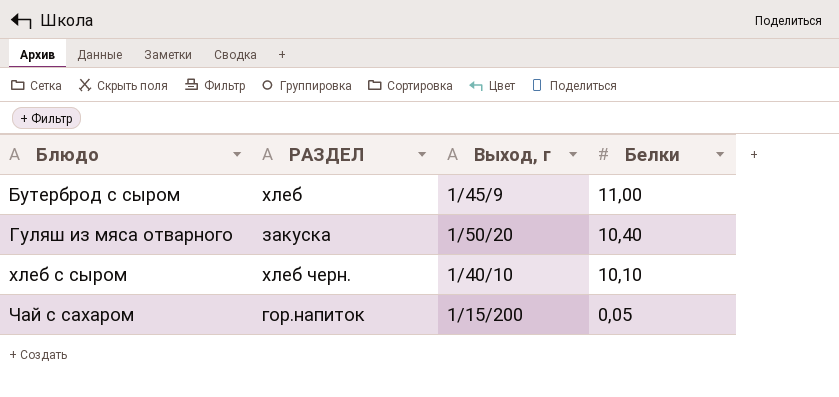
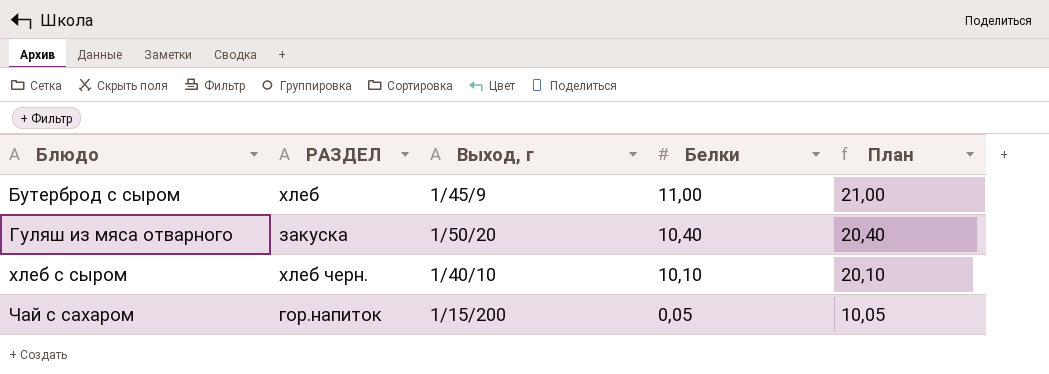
column План | formula: none -> [Белки] + 10

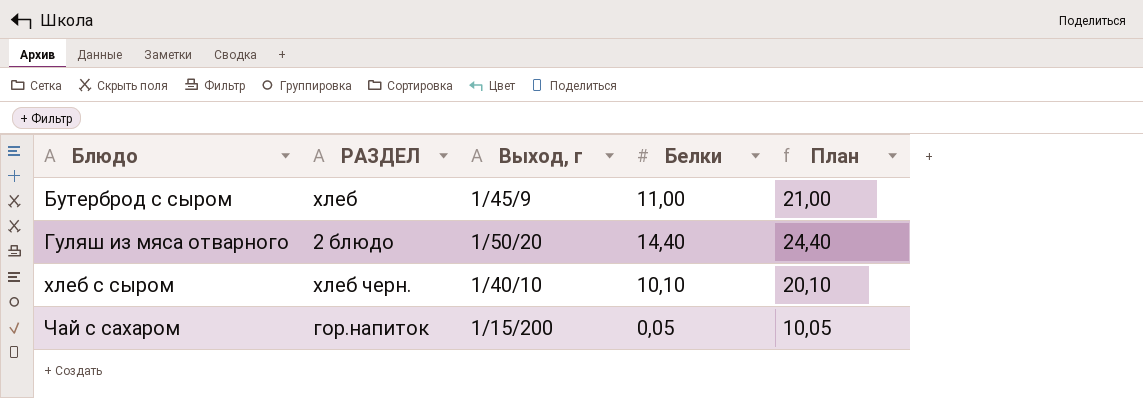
Гуляш из мяса отварного | РАЗДЕЛ: закуска -> 2 блюдо
Гуляш из мяса отварного | Белки: 10,40 -> 14,40
Гуляш из мяса отварного | План: 20,40 -> 24,40

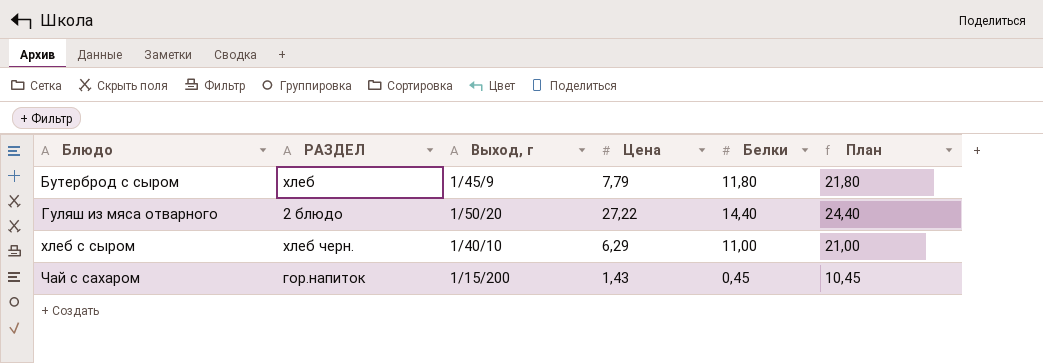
column Цена | position: none -> 4
Бутерброд с сыром | Белки: 11,00 -> 11,80
Бутерброд с сыром | План: 21,00 -> 21,80
хлеб с сыром | Белки: 10,10 -> 11,00
хлеб с сыром | План: 20,10 -> 21,00
Чай с сахаром | Белки: 0,05 -> 0,45
Чай с сахаром | План: 10,05 -> 10,45

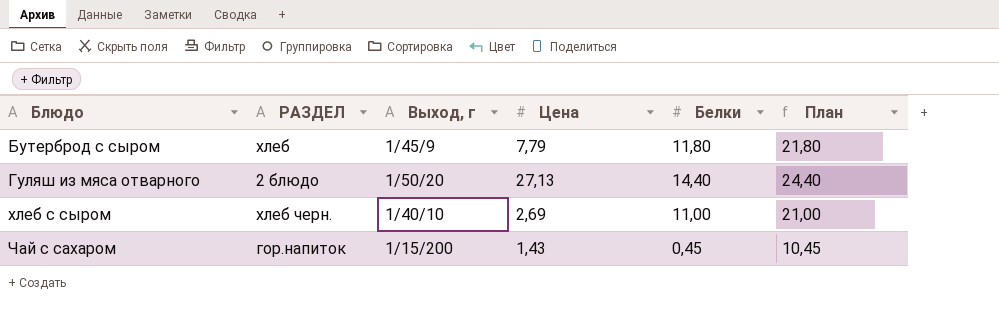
Гуляш из мяса отварного | Цена: 27,22 -> 27,13
хлеб с сыром | Цена: 6,29 -> 2,69

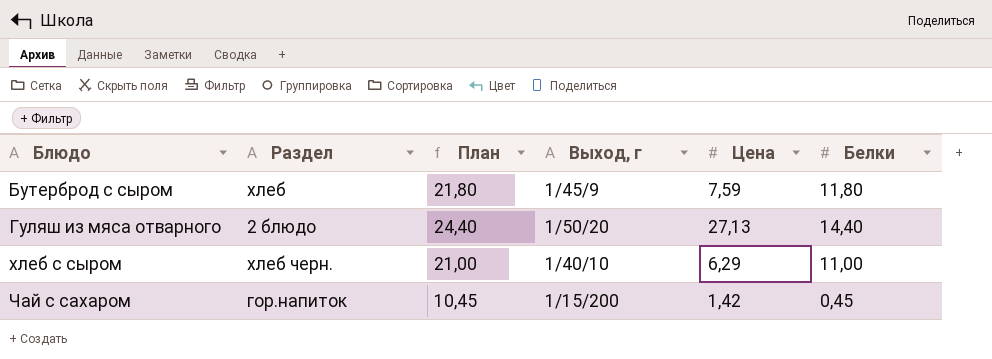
column name: РАЗДЕЛ -> Раздел
column План | position: 6 -> 3
Бутерброд с сыром | Цена: 7,79 -> 7,59
хлеб с сыром | Цена: 2,69 -> 6,29
Чай с сахаром | Цена: 1,43 -> 1,42

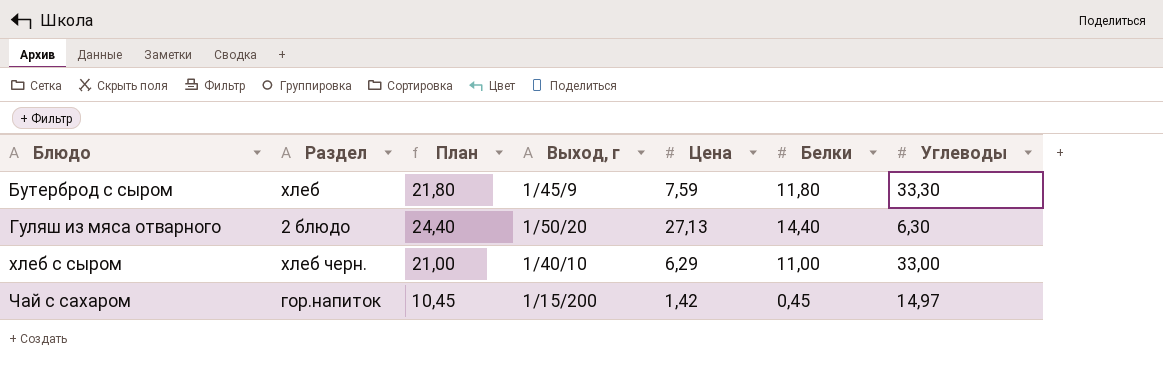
column Углеводы | position: none -> 7

